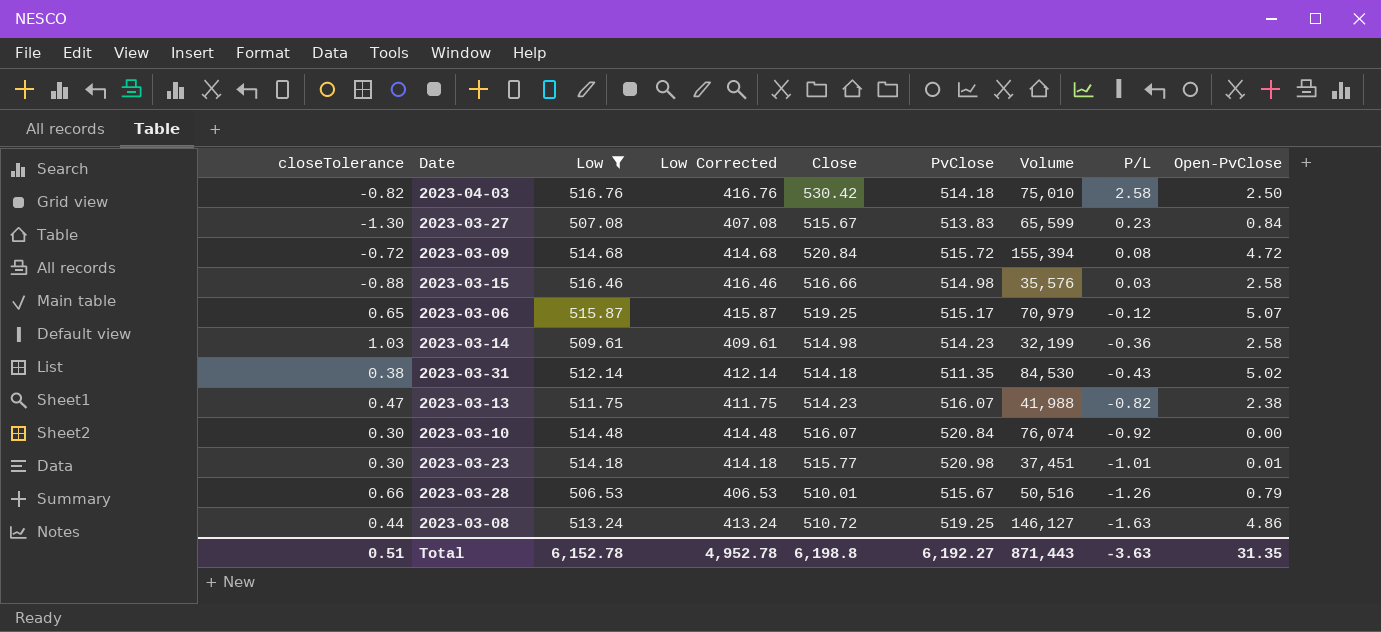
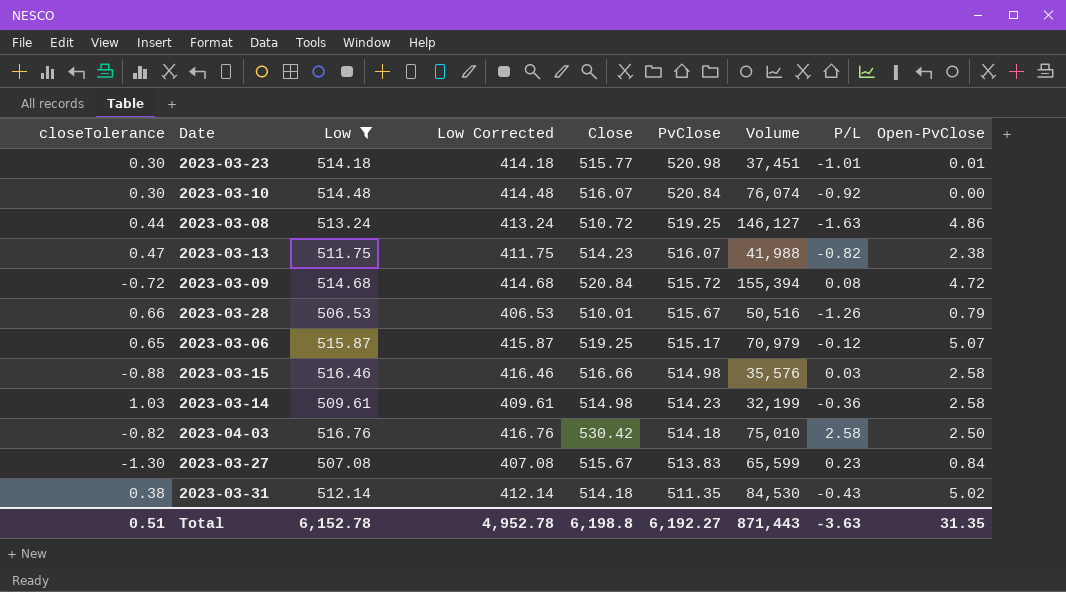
row order: P/L descending -> PvClose descending

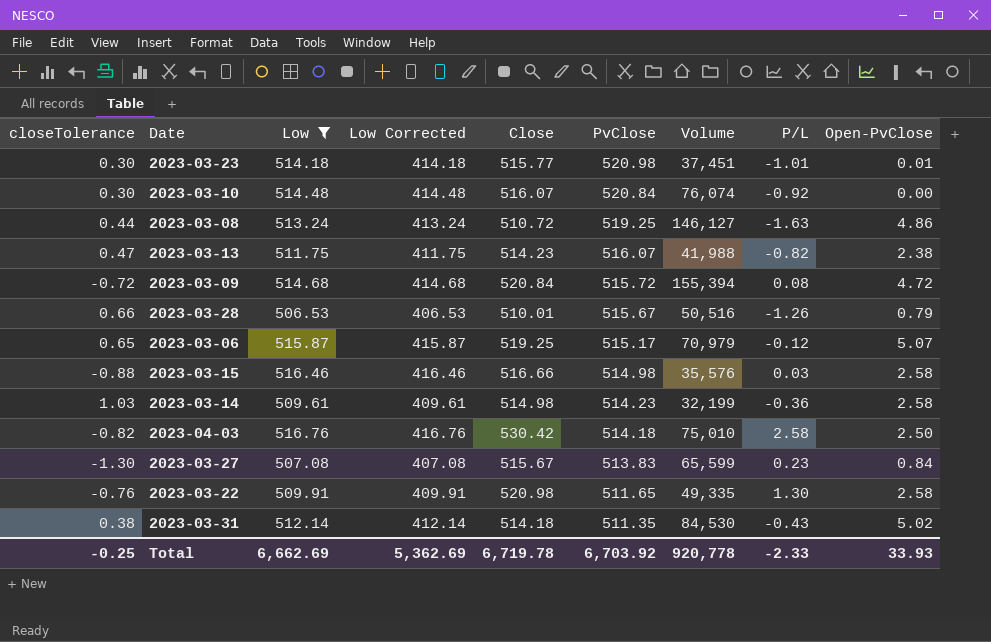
row 2023-03-22: none -> -0.76 | 509.91 | 409.91 | 520.98 | 511.65 | 49,335 | 1.30 | 2.58
Total | closeTolerance: 0.51 -> -0.25
Total | Low: 6,152.78 -> 6,662.69
Total | Low Corrected: 4,952.78 -> 5,362.69
Total | Close: 6,198.8 -> 6,719.78
Total | PvClose: 6,192.27 -> 6,703.92
Total | Volume: 871,443 -> 920,778
Total | P/L: -3.63 -> -2.33
Total | Open-PvClose: 31.35 -> 33.93

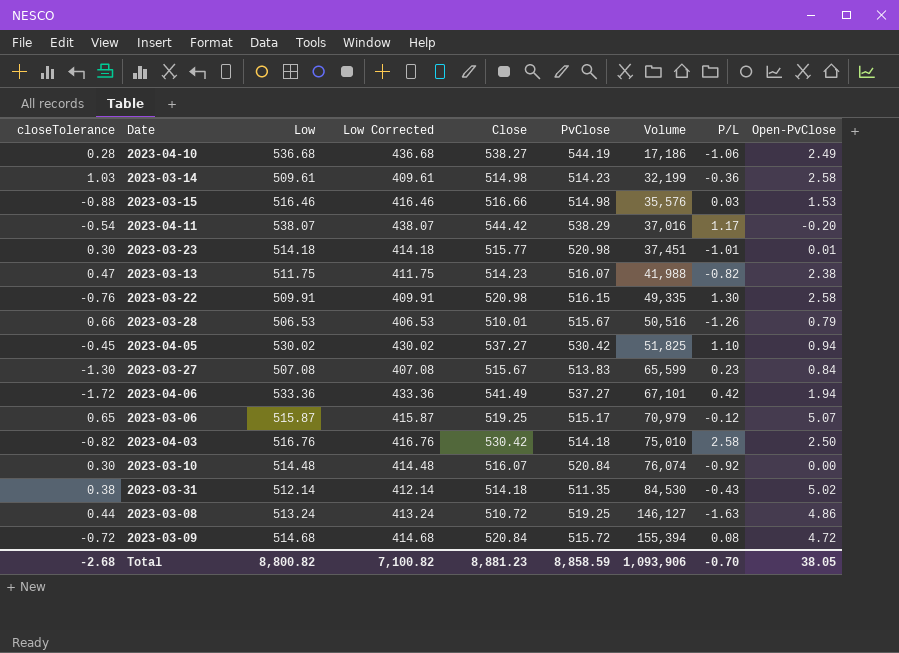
filter: Low <= 516.76 -> none
row order: PvClose descending -> Volume ascending
2023-03-15 | Open-PvClose: 2.58 -> 1.53
2023-03-22 | PvClose: 511.65 -> 516.15
Total | closeTolerance: -0.25 -> -2.68
Total | Low: 6,662.69 -> 8,800.82
Total | Low Corrected: 5,362.69 -> 7,100.82
Total | Close: 6,719.78 -> 8,881.23
Total | PvClose: 6,703.92 -> 8,858.59
Total | Volume: 920,778 -> 1,093,906
Total | P/L: -2.33 -> -0.70
Total | Open-PvClose: 33.93 -> 38.05

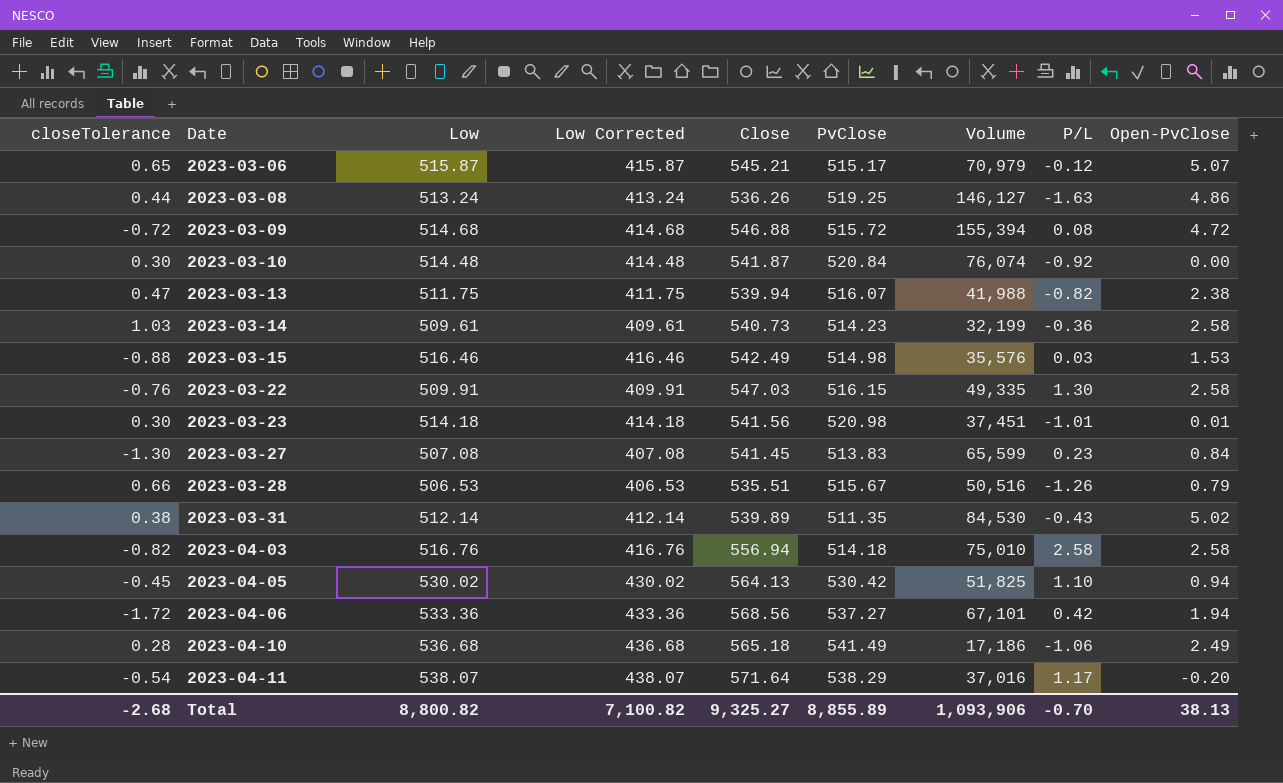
row order: Volume ascending -> Date ascending
2023-03-06 | Close: 519.25 -> 545.21
2023-03-08 | Close: 510.72 -> 536.26
2023-03-09 | Close: 520.84 -> 546.88
2023-03-10 | Close: 516.07 -> 541.87
2023-03-13 | Close: 514.23 -> 539.94
2023-03-14 | Close: 514.98 -> 540.73
2023-03-15 | Close: 516.66 -> 542.49
2023-03-22 | Close: 520.98 -> 547.03
2023-03-23 | Close: 515.77 -> 541.56
2023-03-27 | Close: 515.67 -> 541.45
2023-03-28 | Close: 510.01 -> 535.51
2023-03-31 | Close: 514.18 -> 539.89
2023-04-03 | Close: 530.42 -> 556.94
2023-04-03 | Open-PvClose: 2.50 -> 2.58
2023-04-05 | Close: 537.27 -> 564.13
2023-04-06 | Close: 541.49 -> 568.56
2023-04-10 | Close: 538.27 -> 565.18
2023-04-10 | PvClose: 544.19 -> 541.49
2023-04-11 | Close: 544.42 -> 571.64
Total | Close: 8,881.23 -> 9,325.27
Total | PvClose: 8,858.59 -> 8,855.89
Total | Open-PvClose: 38.05 -> 38.13

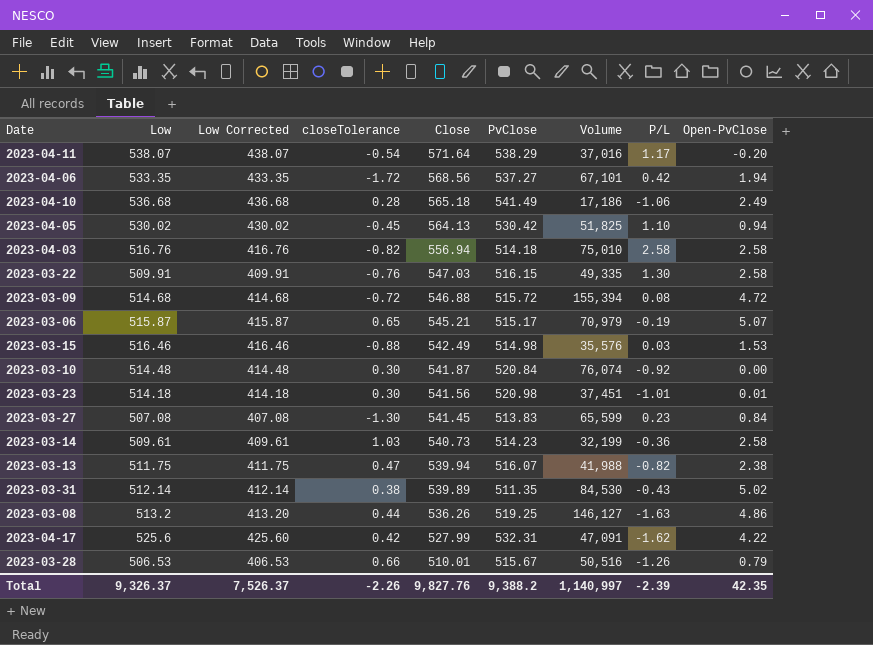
row order: Date ascending -> Close descending
column closeTolerance | position: 1 -> 4
2023-04-06 | Low: 533.36 -> 533.35
2023-04-06 | Low Corrected: 433.36 -> 433.35
2023-03-06 | P/L: -0.12 -> -0.19
2023-03-08 | Low: 513.24 -> 513.2
2023-03-08 | Low Corrected: 413.24 -> 413.20
row 2023-04-17: none -> 525.6 | 425.60 | 0.42 | 527.99 | 532.31 | 47,091 | -1.62 | 4.22
2023-03-28 | Close: 535.51 -> 510.01
Total | Low: 8,800.82 -> 9,326.37
Total | Low Corrected: 7,100.82 -> 7,526.37
Total | closeTolerance: -2.68 -> -2.26
Total | Close: 9,325.27 -> 9,827.76
Total | PvClose: 8,855.89 -> 9,388.2
Total | Volume: 1,093,906 -> 1,140,997
Total | P/L: -0.70 -> -2.39
Total | Open-PvClose: 38.13 -> 42.35

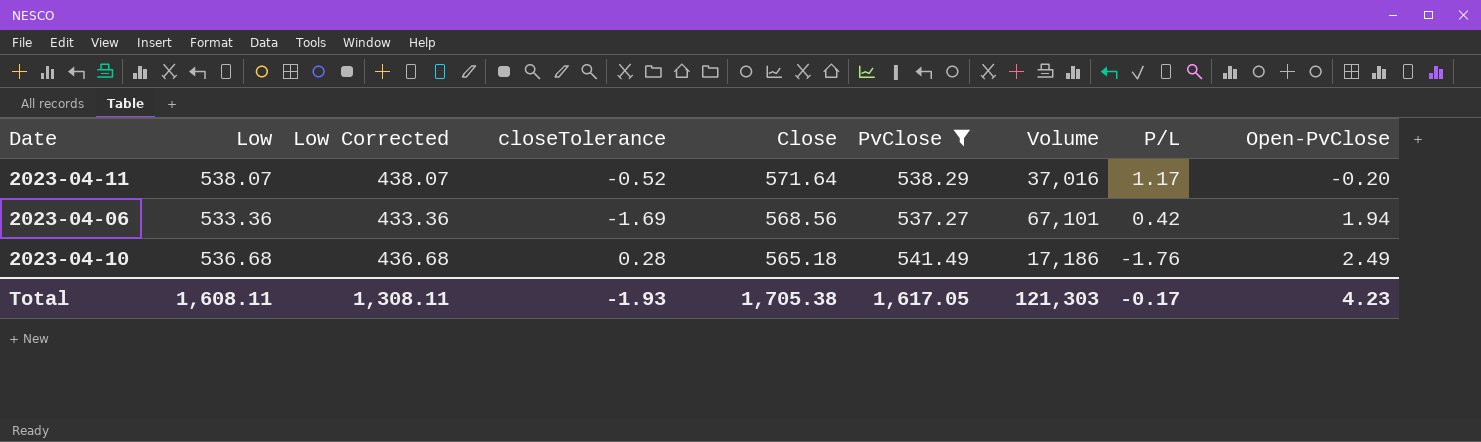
filter: none -> PvClose >= 537.27
2023-04-11 | closeTolerance: -0.54 -> -0.52
2023-04-06 | Low: 533.35 -> 533.36
2023-04-06 | Low Corrected: 433.35 -> 433.36
2023-04-06 | closeTolerance: -1.72 -> -1.69
2023-04-10 | P/L: -1.06 -> -1.76
Total | Low: 9,326.37 -> 1,608.11
Total | Low Corrected: 7,526.37 -> 1,308.11
Total | closeTolerance: -2.26 -> -1.93
Total | Close: 9,827.76 -> 1,705.38
Total | PvClose: 9,388.2 -> 1,617.05
Total | Volume: 1,140,997 -> 121,303
Total | P/L: -2.39 -> -0.17
Total | Open-PvClose: 42.35 -> 4.23

